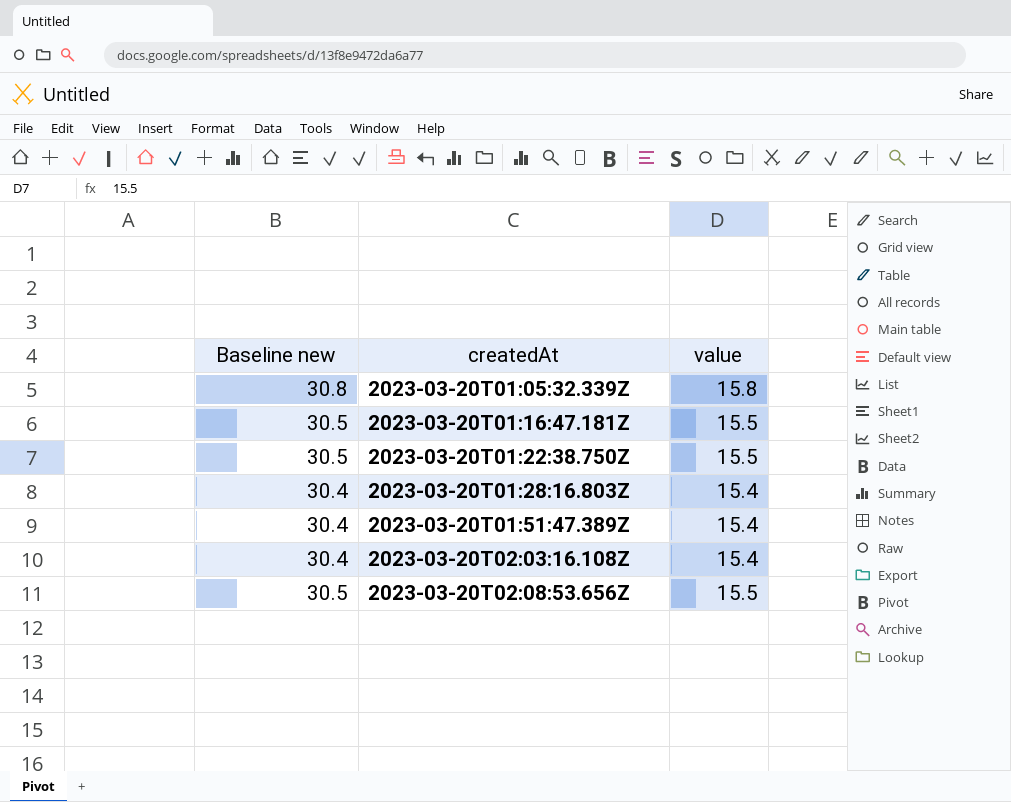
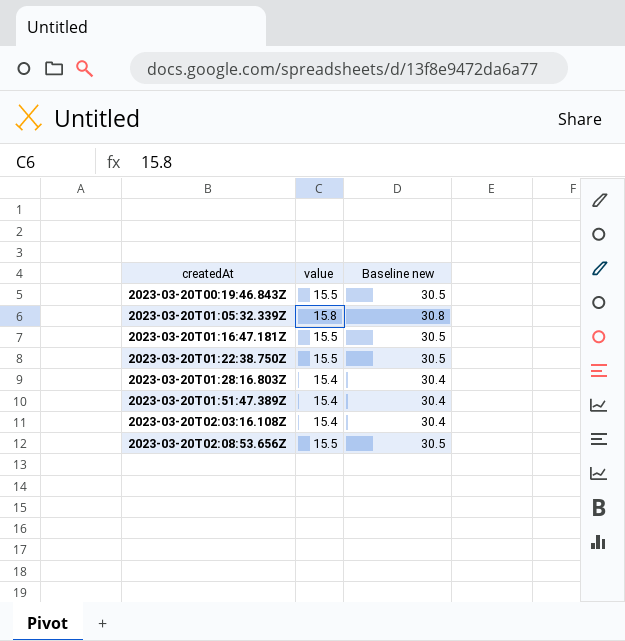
column Baseline new | position: 1 -> 3
row 2023-03-20T00:19:46.843Z: none -> 15.5 | 30.5

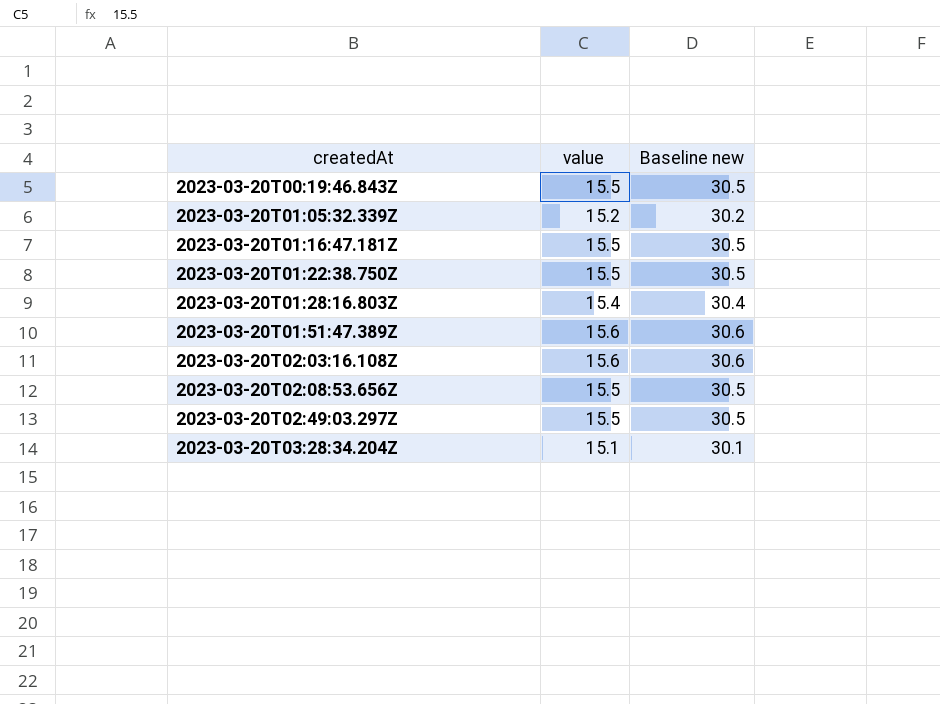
2023-03-20T01:05:32.339Z | value: 15.8 -> 15.2
2023-03-20T01:05:32.339Z | Baseline new: 30.8 -> 30.2
2023-03-20T01:51:47.389Z | value: 15.4 -> 15.6
2023-03-20T01:51:47.389Z | Baseline new: 30.4 -> 30.6
2023-03-20T02:03:16.108Z | value: 15.4 -> 15.6
2023-03-20T02:03:16.108Z | Baseline new: 30.4 -> 30.6
row 2023-03-20T02:49:03.297Z: none -> 15.5 | 30.5
row 2023-03-20T03:28:34.204Z: none -> 15.1 | 30.1

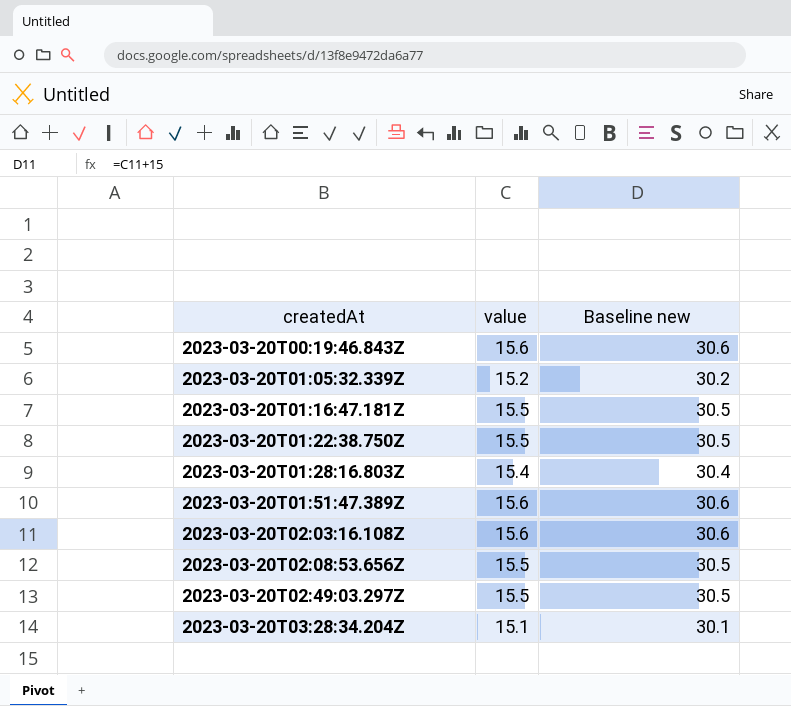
2023-03-20T00:19:46.843Z | value: 15.5 -> 15.6
2023-03-20T00:19:46.843Z | Baseline new: 30.5 -> 30.6

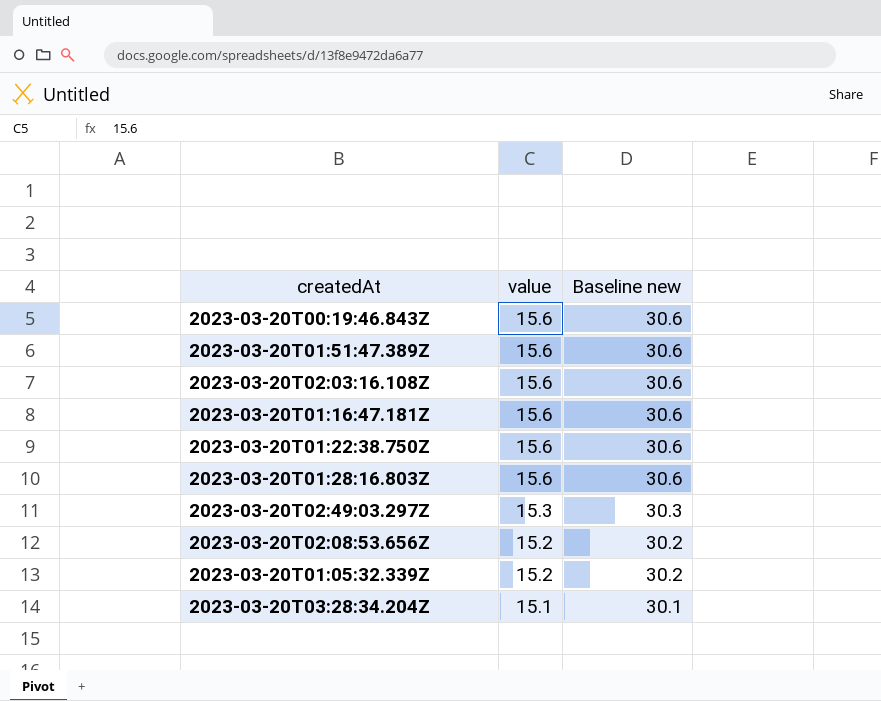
row order: createdAt ascending -> value descending
2023-03-20T01:16:47.181Z | value: 15.5 -> 15.6
2023-03-20T01:16:47.181Z | Baseline new: 30.5 -> 30.6
2023-03-20T01:22:38.750Z | value: 15.5 -> 15.6
2023-03-20T01:22:38.750Z | Baseline new: 30.5 -> 30.6
2023-03-20T01:28:16.803Z | value: 15.4 -> 15.6
2023-03-20T01:28:16.803Z | Baseline new: 30.4 -> 30.6
2023-03-20T02:49:03.297Z | value: 15.5 -> 15.3
2023-03-20T02:49:03.297Z | Baseline new: 30.5 -> 30.3
2023-03-20T02:08:53.656Z | value: 15.5 -> 15.2
2023-03-20T02:08:53.656Z | Baseline new: 30.5 -> 30.2

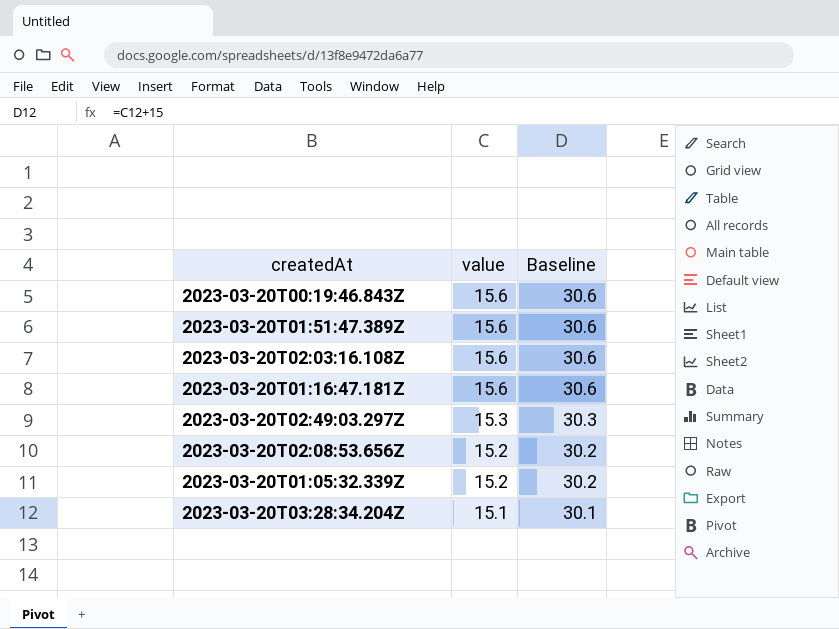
column name: Baseline new -> Baseline
row 2023-03-20T01:22:38.750Z: 15.6 | 30.6 -> none
row 2023-03-20T01:28:16.803Z: 15.6 | 30.6 -> none

